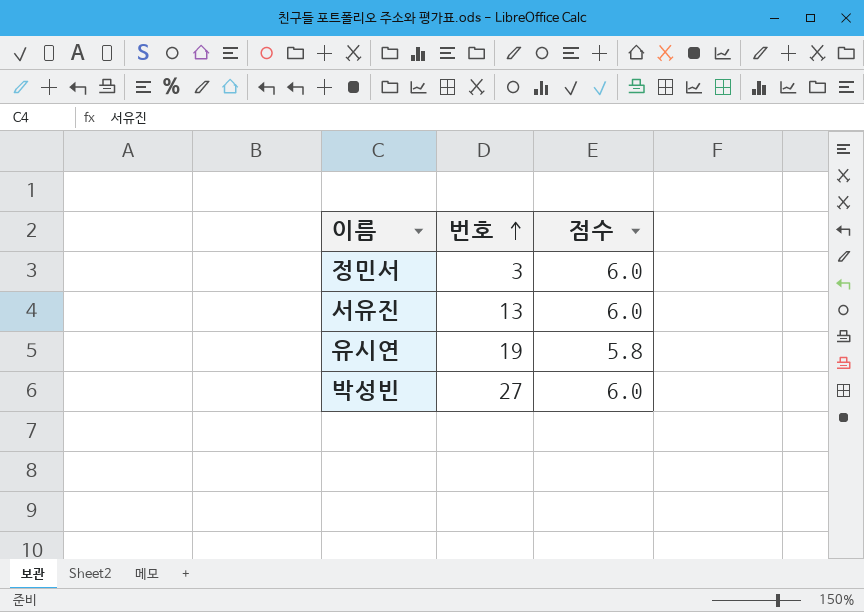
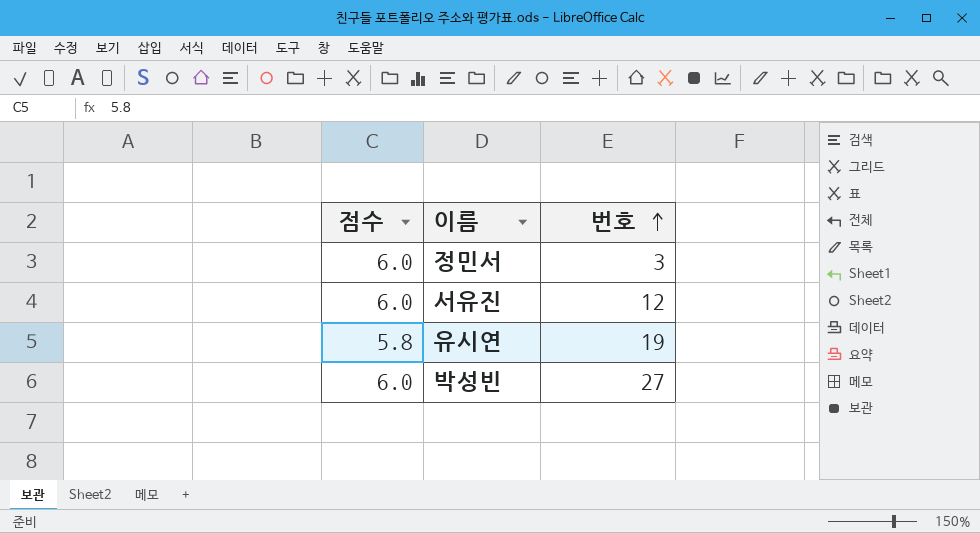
column 점수 | position: 3 -> 1
서유진 | 번호: 13 -> 12

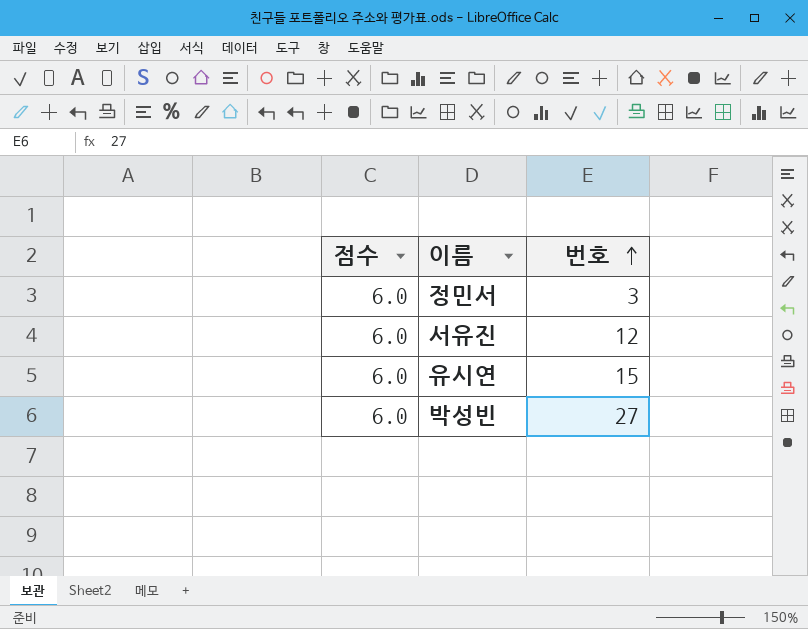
유시연 | 점수: 5.8 -> 6.0
유시연 | 번호: 19 -> 15

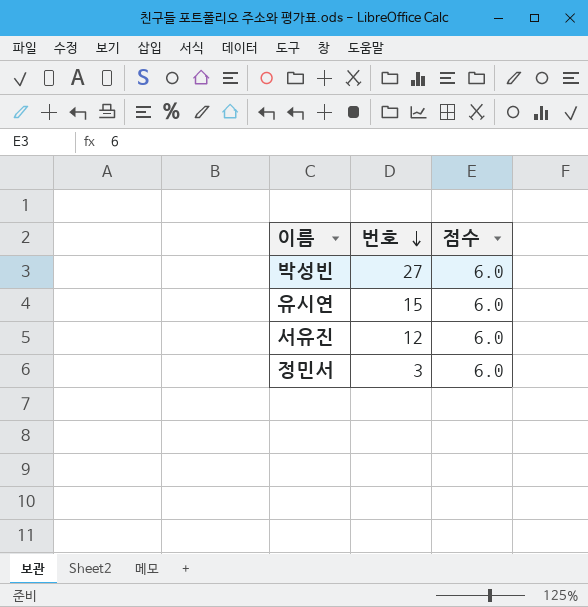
row order: 번호 ascending -> 번호 descending
column 점수 | position: 1 -> 3

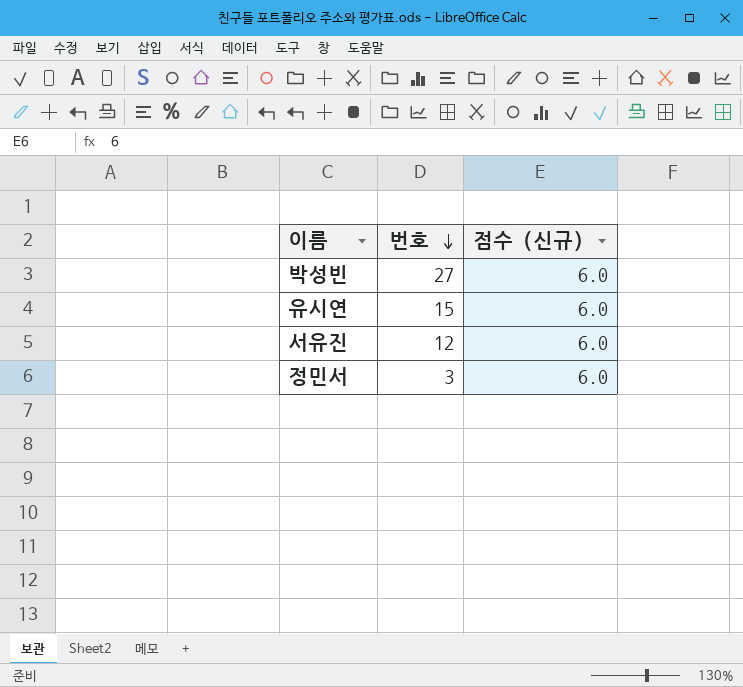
column name: 점수 -> 점수 (신규)

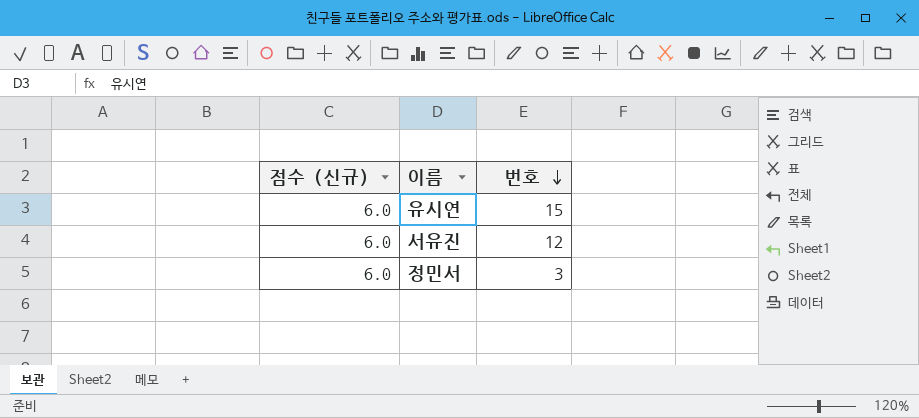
column 점수 (신규) | position: 3 -> 1
row 박성빈: 27 | 6.0 -> none

